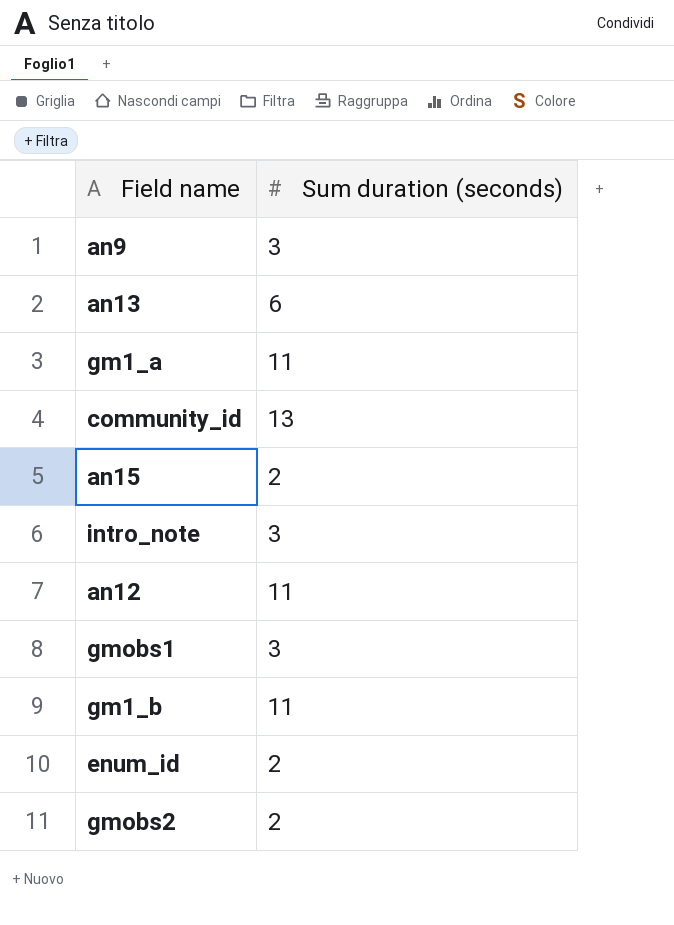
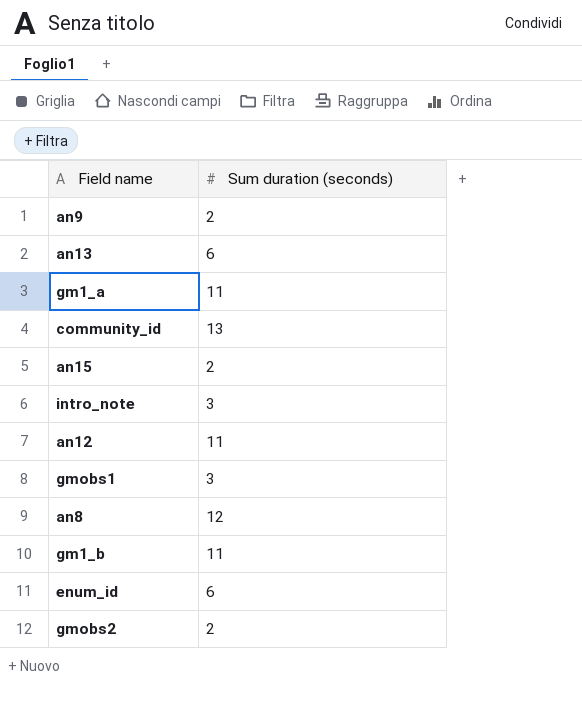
an9 | Sum duration (seconds): 3 -> 2
row an8: none -> 12
enum_id | Sum duration (seconds): 2 -> 6

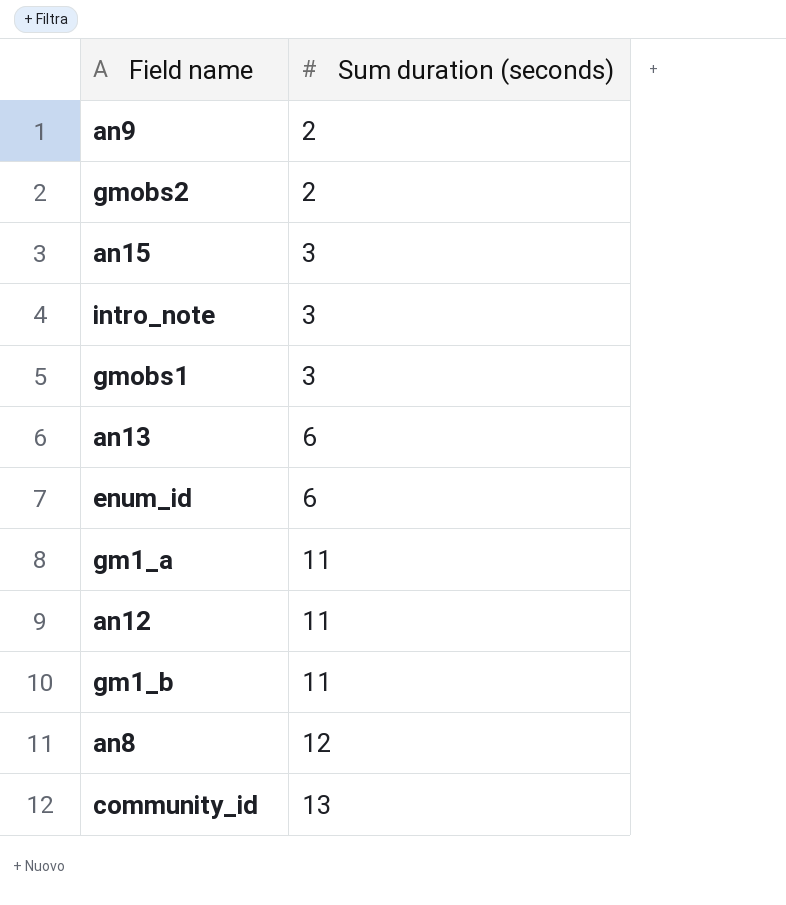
row order: none -> Sum duration (seconds) ascending
an15 | Sum duration (seconds): 2 -> 3

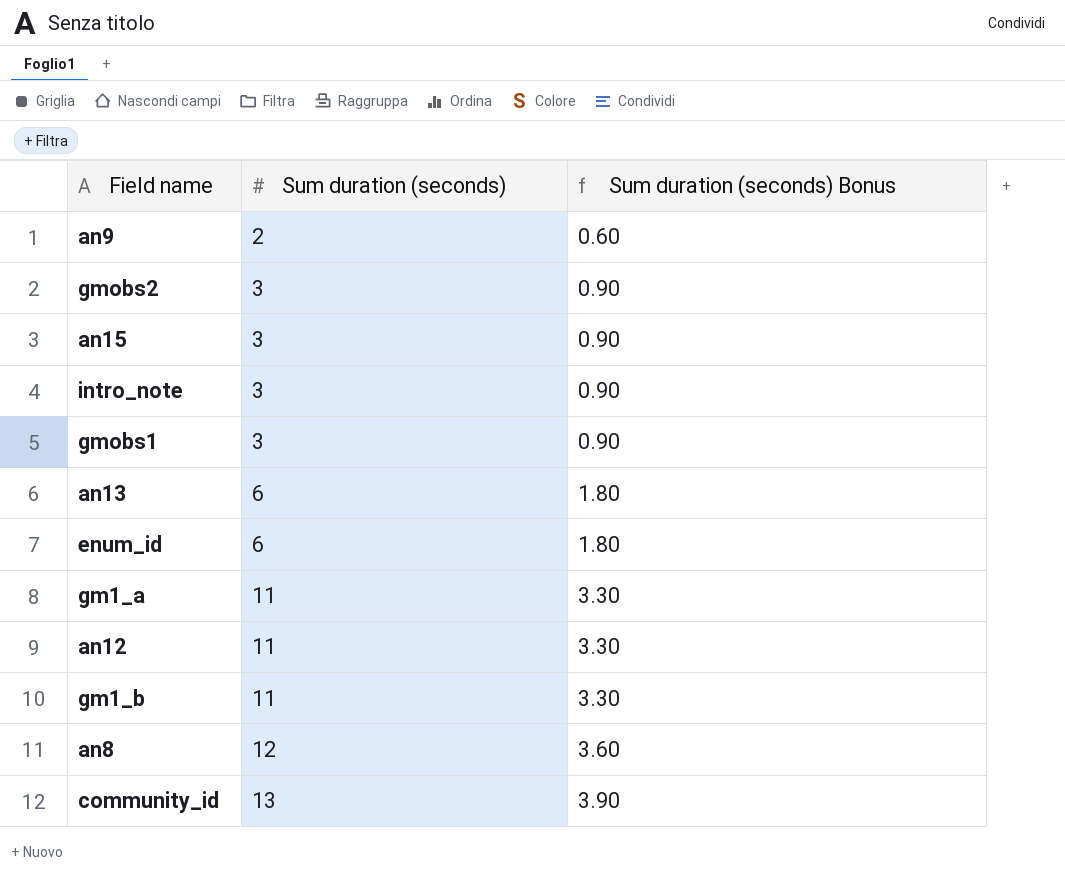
column Sum duration (seconds) Bonus | formula: none -> [Sum duration (seconds)] * 0.3
gmobs2 | Sum duration (seconds): 2 -> 3

